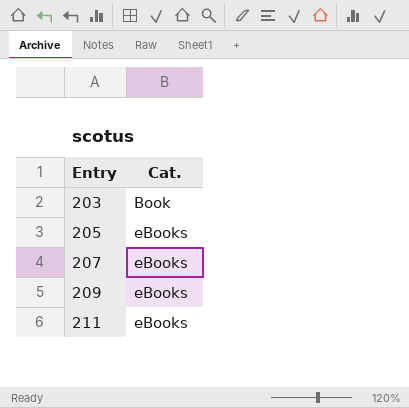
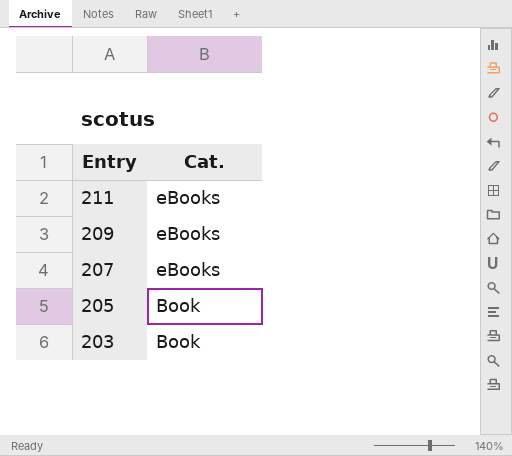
row order: Entry ascending -> Entry descending
205 | Cat.: eBooks -> Book

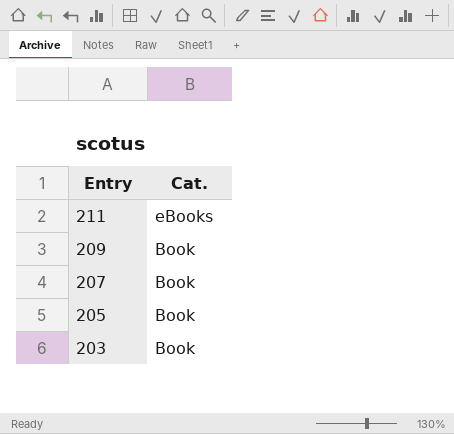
209 | Cat.: eBooks -> Book
207 | Cat.: eBooks -> Book

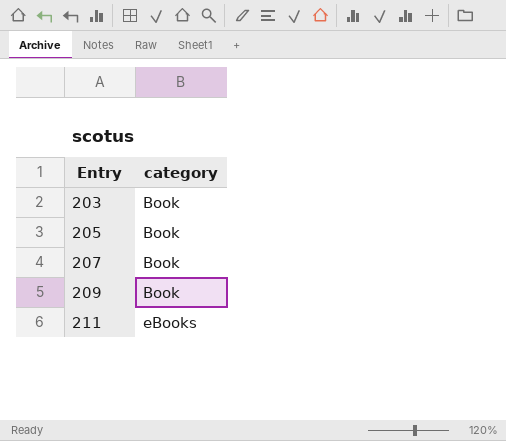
row order: Entry descending -> Entry ascending
column name: Cat. -> category

